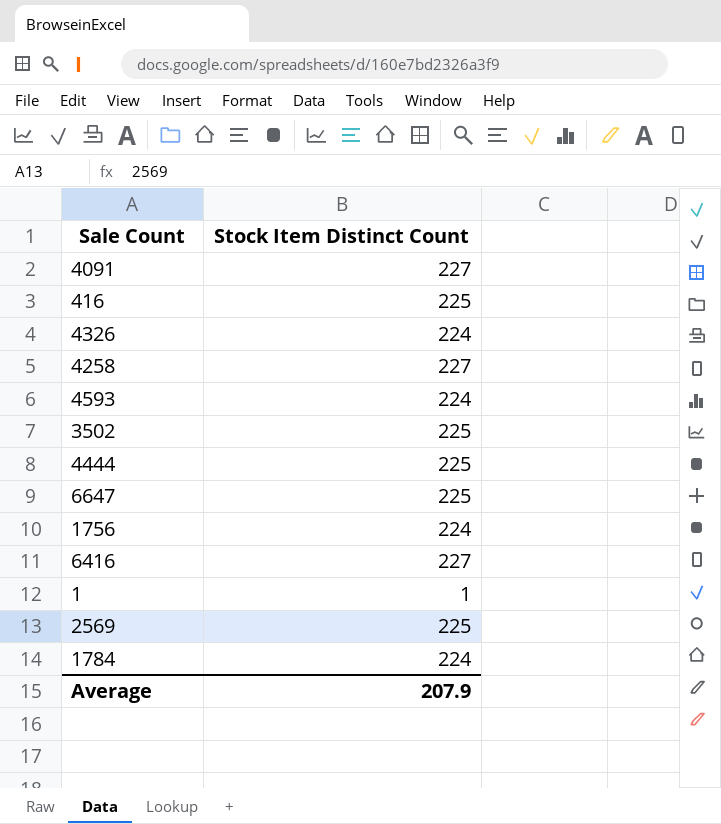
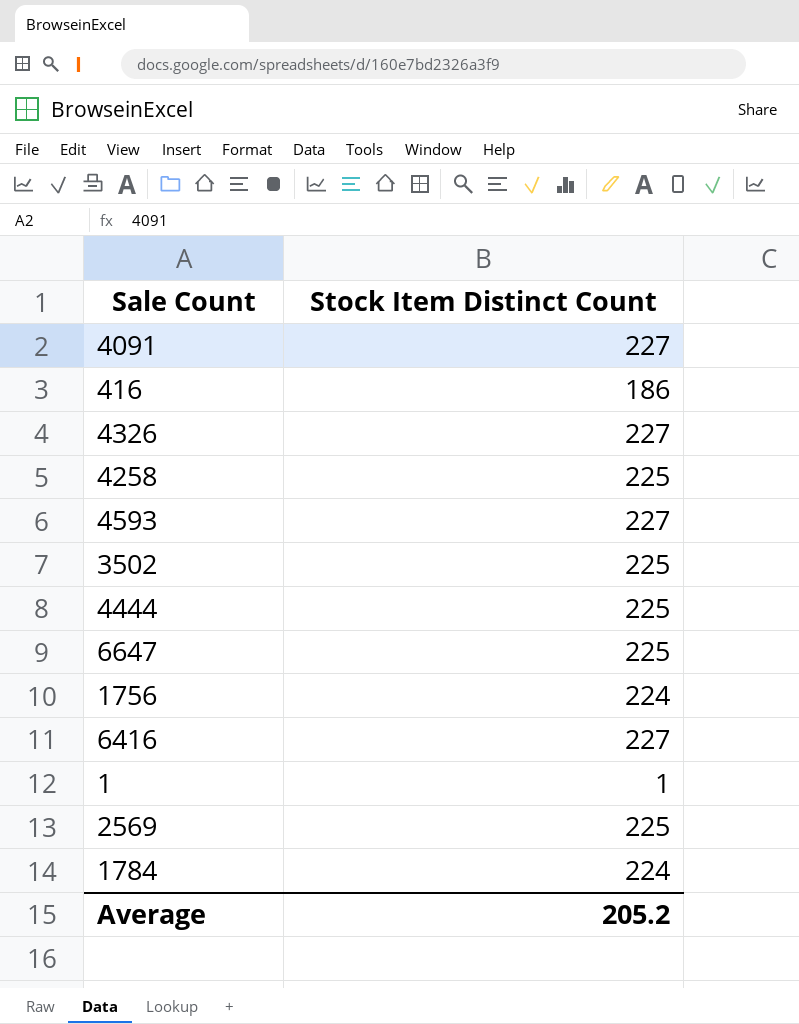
416 | Stock Item Distinct Count: 225 -> 186
4326 | Stock Item Distinct Count: 224 -> 227
4258 | Stock Item Distinct Count: 227 -> 225
4593 | Stock Item Distinct Count: 224 -> 227
Average | Stock Item Distinct Count: 207.9 -> 205.2

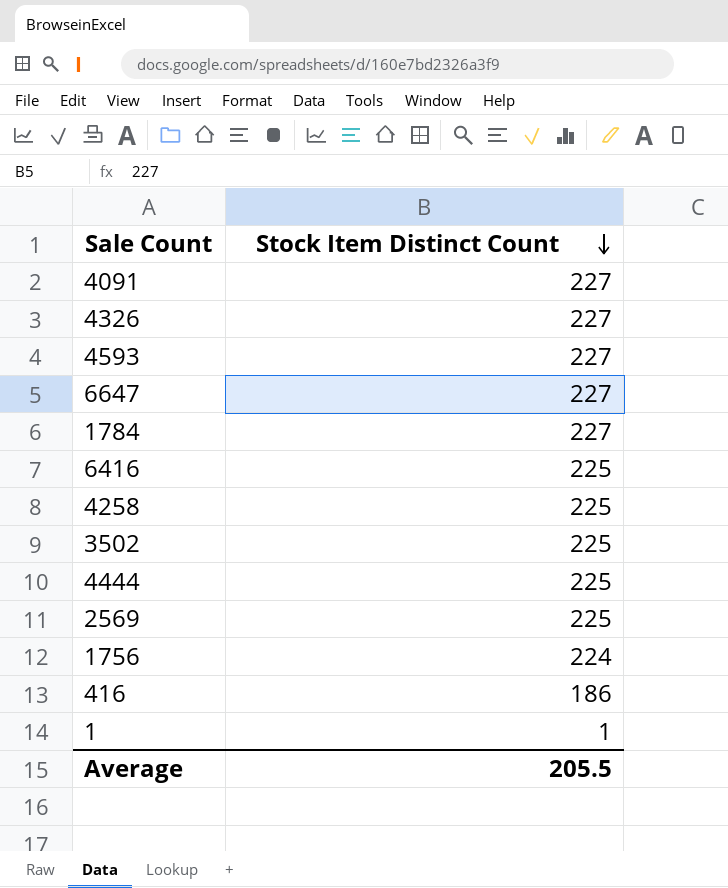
row order: none -> Stock Item Distinct Count descending
6647 | Stock Item Distinct Count: 225 -> 227
1784 | Stock Item Distinct Count: 224 -> 227
6416 | Stock Item Distinct Count: 227 -> 225
Average | Stock Item Distinct Count: 205.2 -> 205.5

